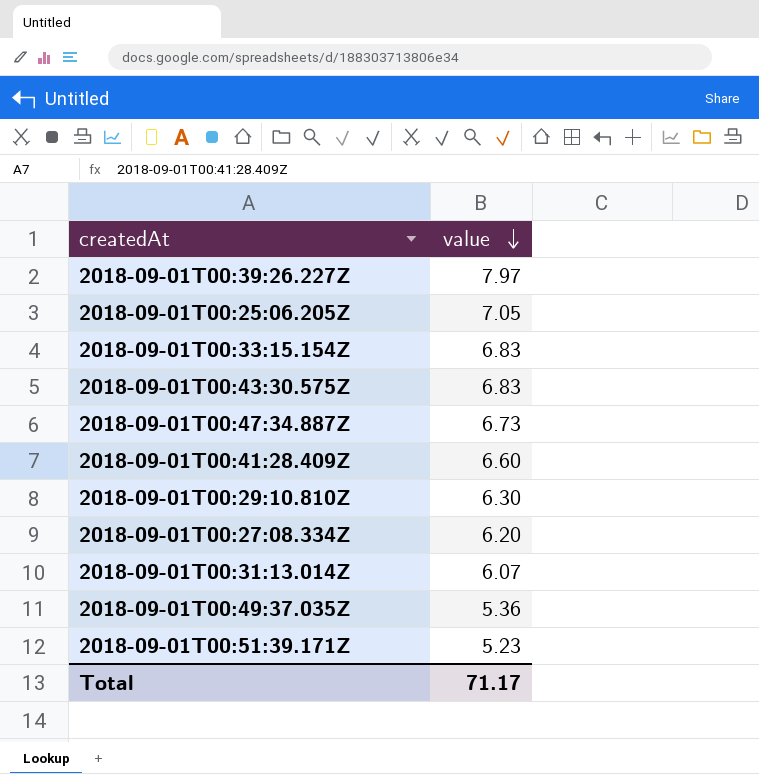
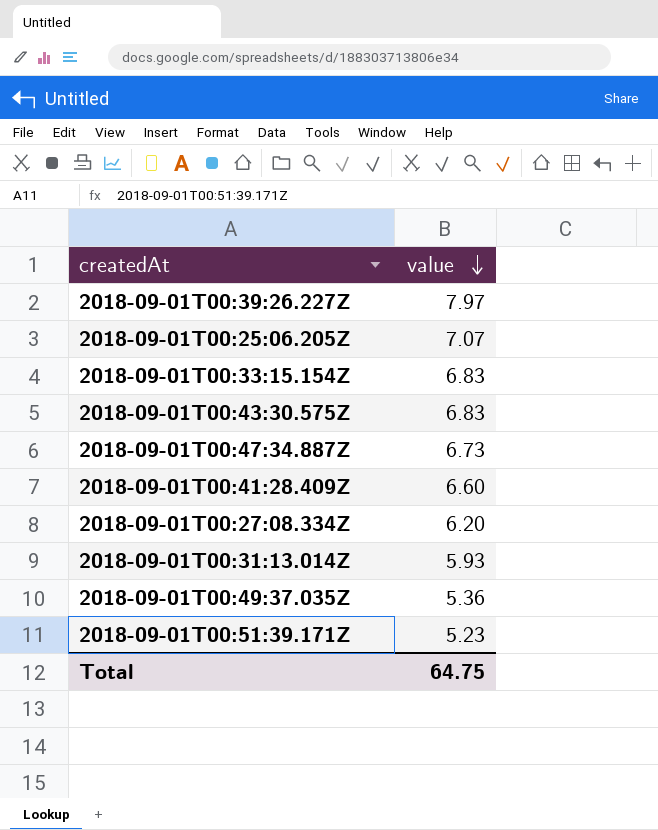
row 2018-09-01T00:29:10.810Z: 6.30 -> none
2018-09-01T00:25:06.205Z | value: 7.05 -> 7.07
2018-09-01T00:31:13.014Z | value: 6.07 -> 5.93
Total | value: 71.17 -> 64.75

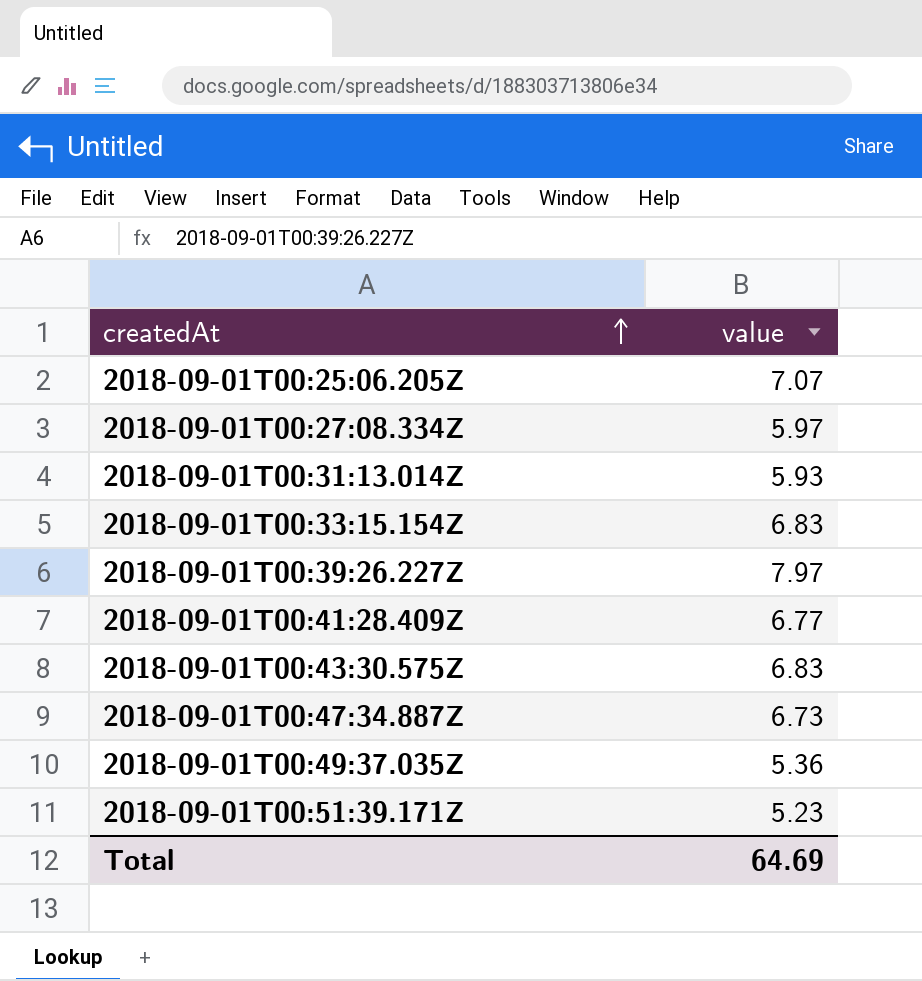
row order: value descending -> createdAt ascending
2018-09-01T00:27:08.334Z | value: 6.20 -> 5.97
2018-09-01T00:41:28.409Z | value: 6.60 -> 6.77
Total | value: 64.75 -> 64.69

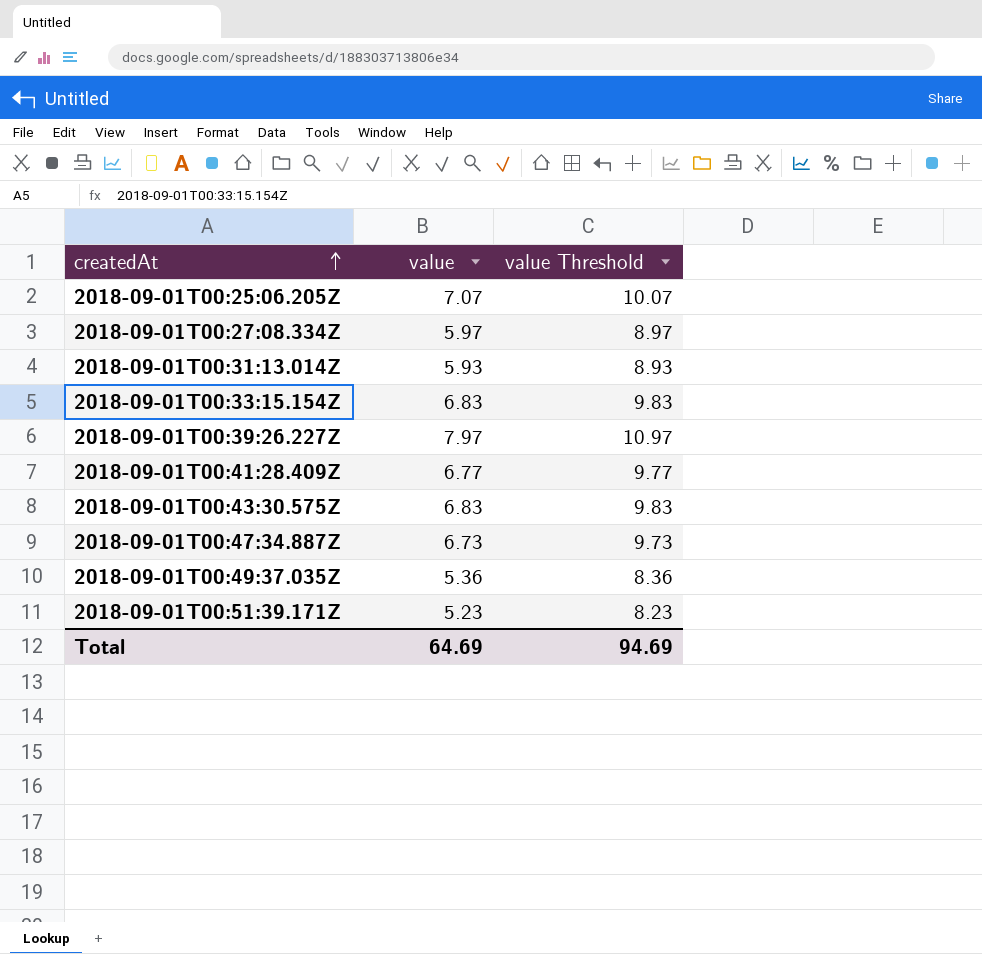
column value Threshold | formula: none -> [value] + 3

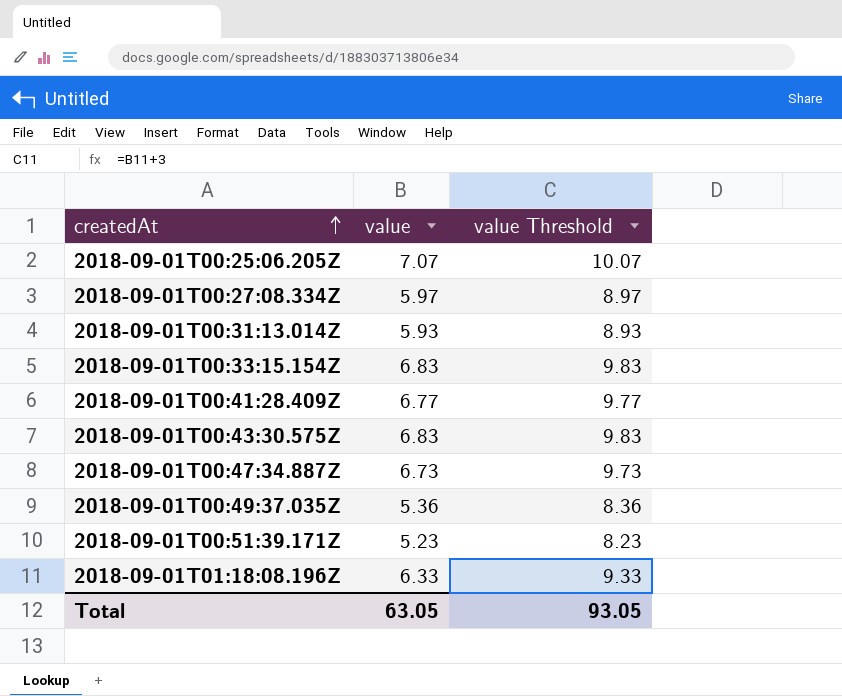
row 2018-09-01T00:39:26.227Z: 7.97 | 10.97 -> none
row 2018-09-01T01:18:08.196Z: none -> 6.33 | 9.33
Total | value: 64.69 -> 63.05
Total | value Threshold: 94.69 -> 93.05

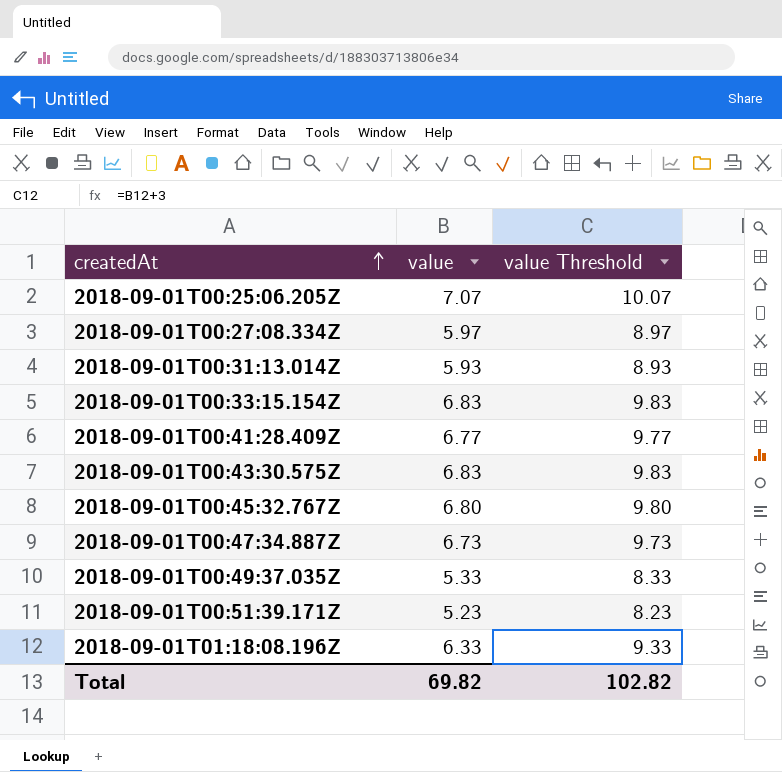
row 2018-09-01T00:45:32.767Z: none -> 6.80 | 9.80
2018-09-01T00:49:37.035Z | value: 5.36 -> 5.33
2018-09-01T00:49:37.035Z | value Threshold: 8.36 -> 8.33
Total | value: 63.05 -> 69.82
Total | value Threshold: 93.05 -> 102.82

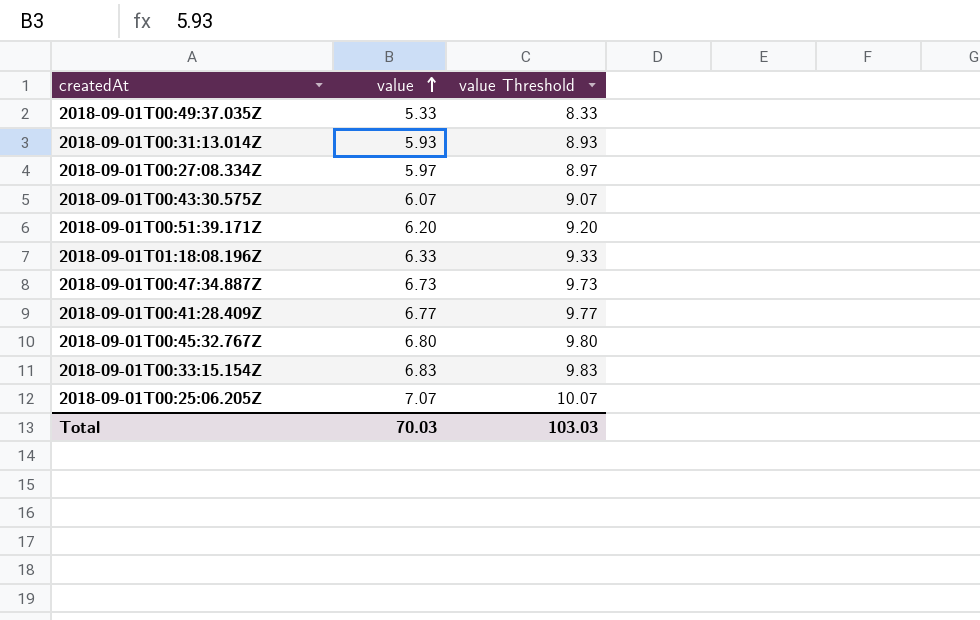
row order: createdAt ascending -> value ascending
2018-09-01T00:43:30.575Z | value: 6.83 -> 6.07
2018-09-01T00:43:30.575Z | value Threshold: 9.83 -> 9.07
2018-09-01T00:51:39.171Z | value: 5.23 -> 6.20
2018-09-01T00:51:39.171Z | value Threshold: 8.23 -> 9.20
Total | value: 69.82 -> 70.03
Total | value Threshold: 102.82 -> 103.03

